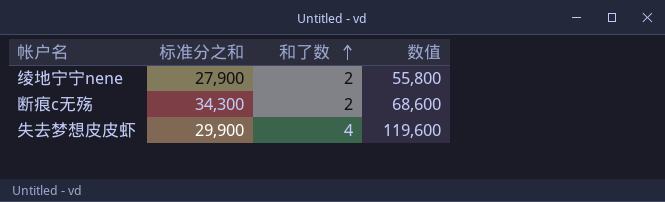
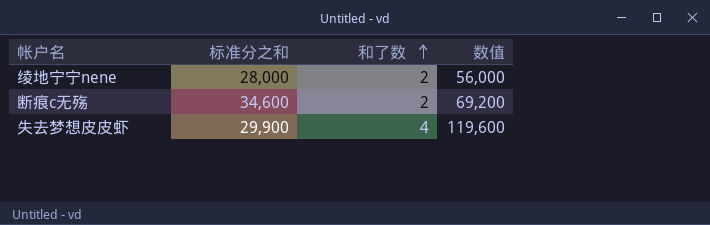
绫地宁宁nene | 标准分之和: 27,900 -> 28,000
绫地宁宁nene | 数值: 55,800 -> 56,000
断痕c无殇 | 标准分之和: 34,300 -> 34,600
断痕c无殇 | 数值: 68,600 -> 69,200

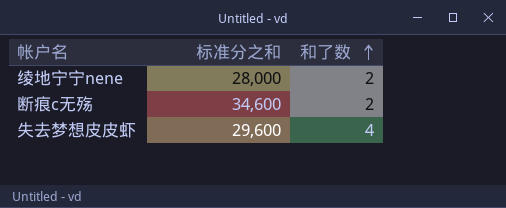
column 数值 | formula: [标准分之和] * [和了数] -> none
失去梦想皮皮虾 | 标准分之和: 29,900 -> 29,600

